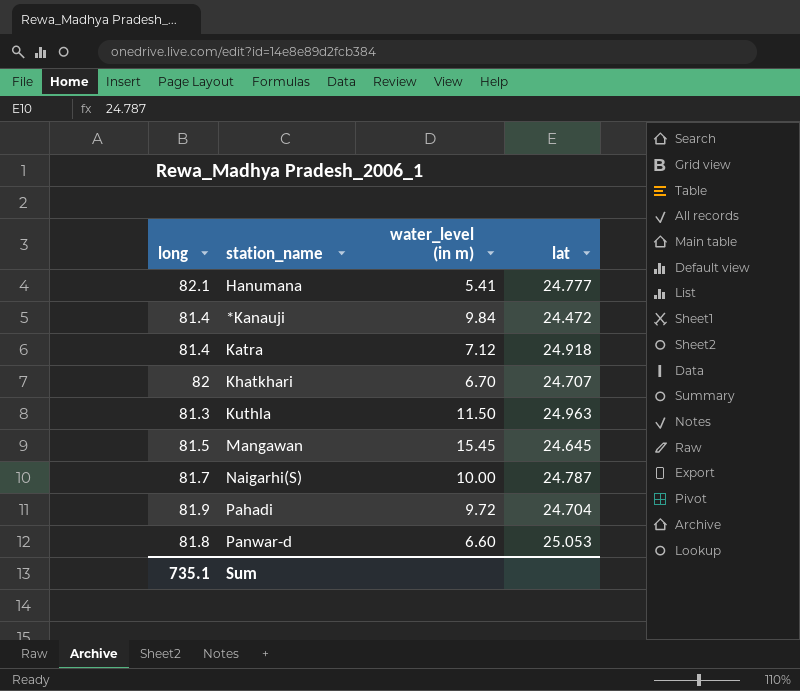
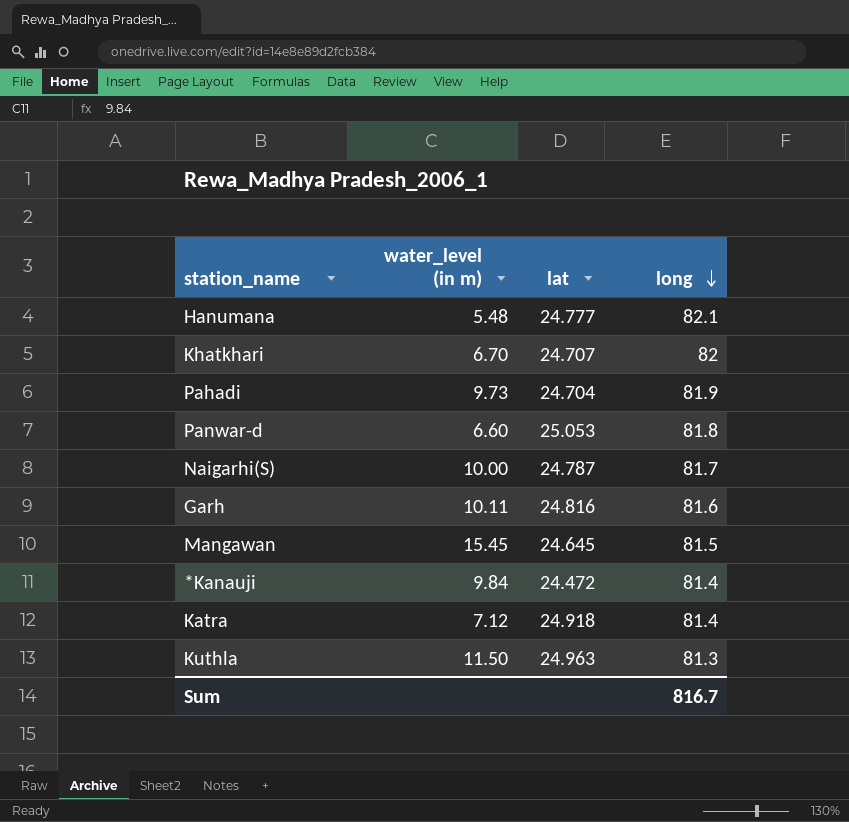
row order: none -> long descending
column long | position: 1 -> 4
Hanumana | water_level (in m): 5.41 -> 5.48
Pahadi | water_level (in m): 9.72 -> 9.73
row Garh: none -> 10.11 | 24.816 | 81.6
Sum | long: 735.1 -> 816.7

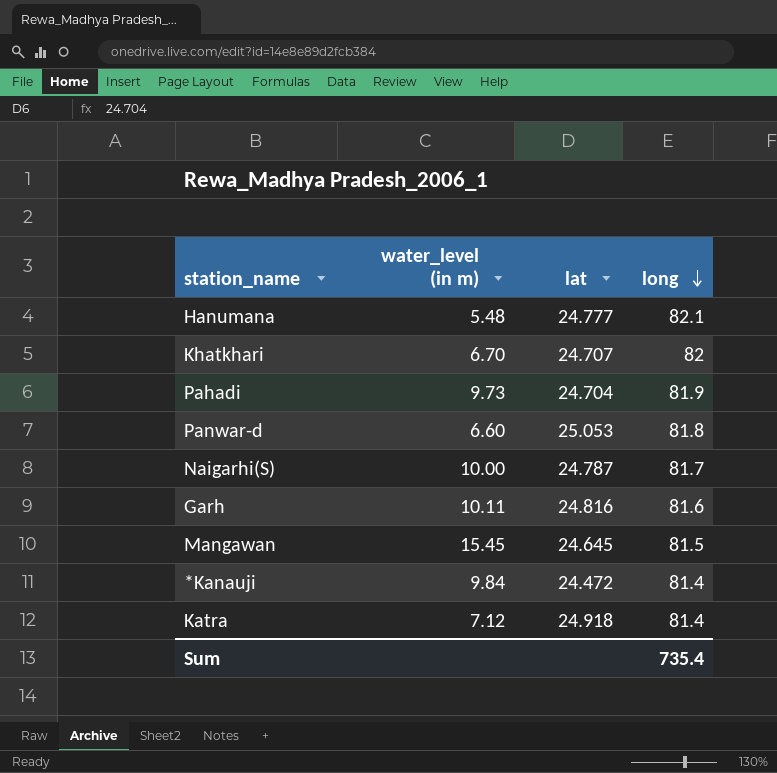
row Kuthla: 11.50 | 24.963 | 81.3 -> none
Sum | long: 816.7 -> 735.4

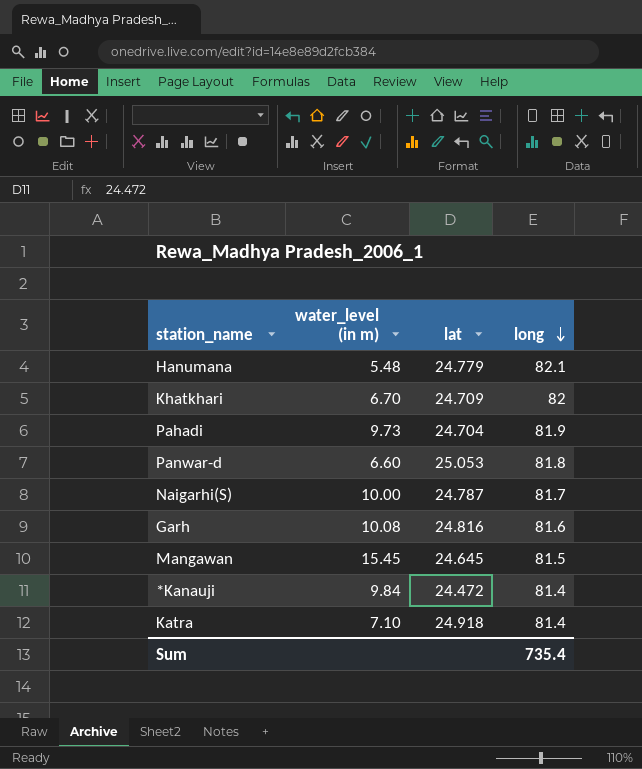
Hanumana | lat: 24.777 -> 24.779
Khatkhari | lat: 24.707 -> 24.709
Garh | water_level (in m): 10.11 -> 10.08
Katra | water_level (in m): 7.12 -> 7.10

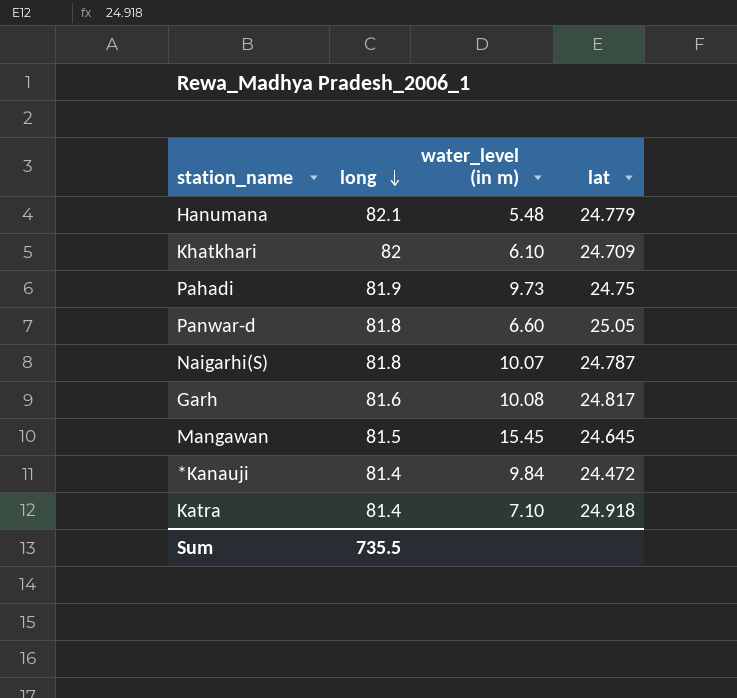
column long | position: 4 -> 2
Khatkhari | water_level (in m): 6.70 -> 6.10
Pahadi | lat: 24.704 -> 24.75
Panwar-d | lat: 25.053 -> 25.05
Naigarhi(S) | long: 81.7 -> 81.8
Naigarhi(S) | water_level (in m): 10.00 -> 10.07
Garh | lat: 24.816 -> 24.817
Sum | long: 735.4 -> 735.5

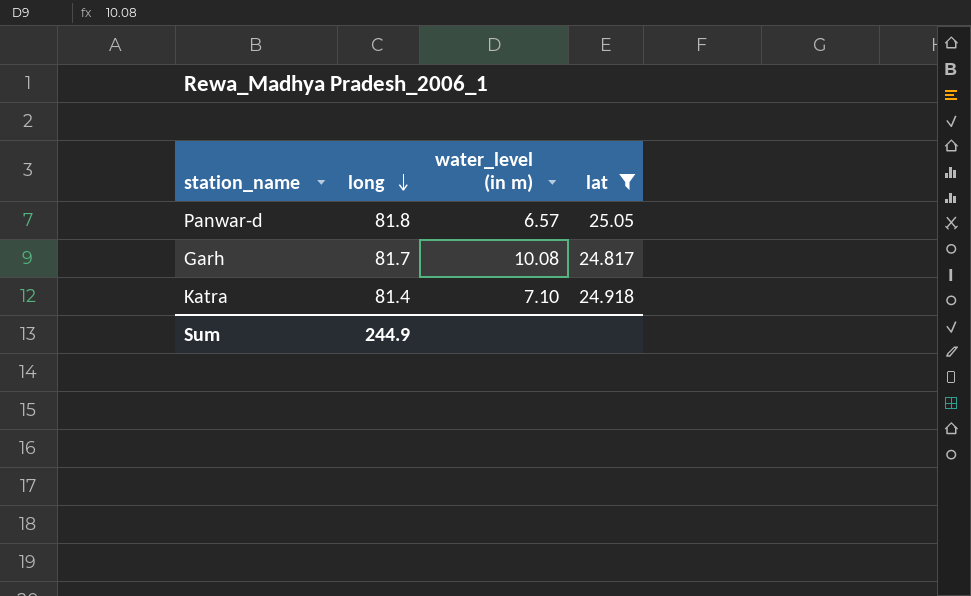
filter: none -> lat >= 24.817
Panwar-d | water_level (in m): 6.60 -> 6.57
Garh | long: 81.6 -> 81.7
Sum | long: 735.5 -> 244.9

